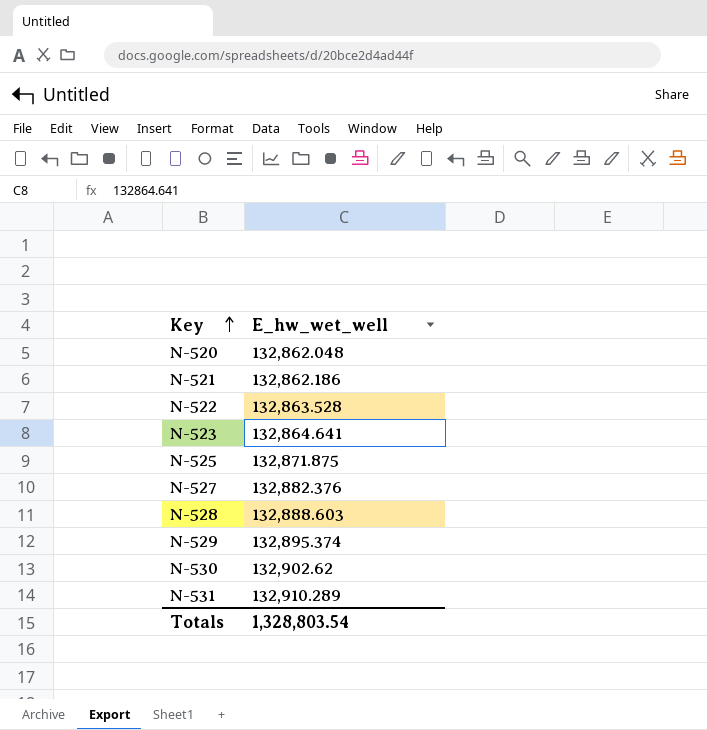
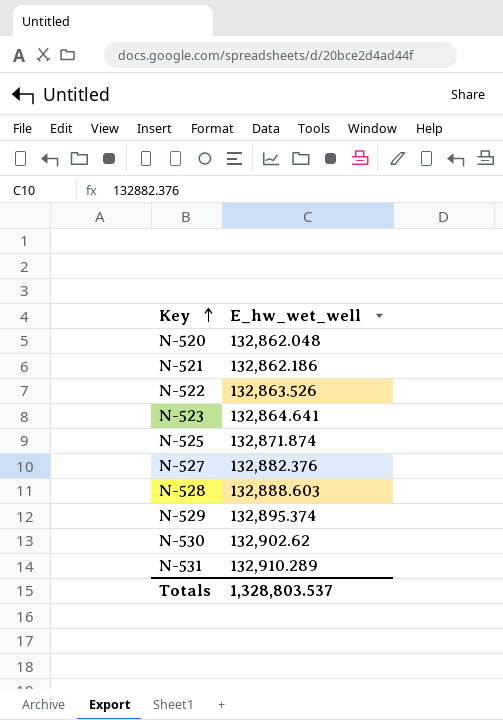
N-522 | E_hw_wet_well: 132,863.528 -> 132,863.526
N-525 | E_hw_wet_well: 132,871.875 -> 132,871.874
Totals | E_hw_wet_well: 1,328,803.54 -> 1,328,803.537

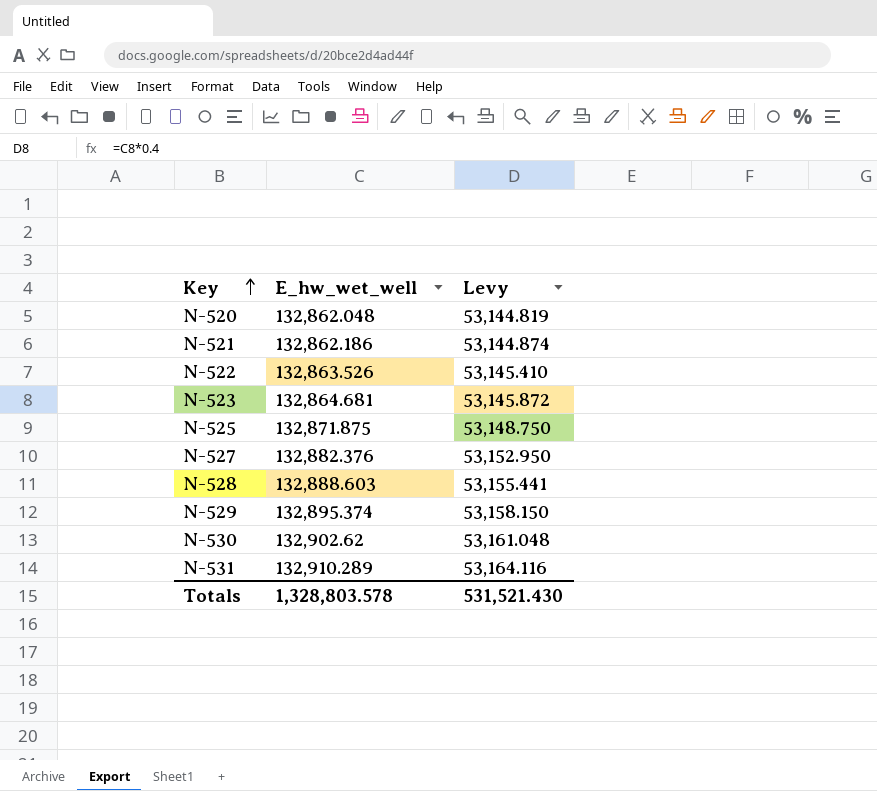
column Levy | formula: none -> [E_hw_wet_well] * 0.4
N-523 | E_hw_wet_well: 132,864.641 -> 132,864.681
N-525 | E_hw_wet_well: 132,871.874 -> 132,871.875
Totals | E_hw_wet_well: 1,328,803.537 -> 1,328,803.578

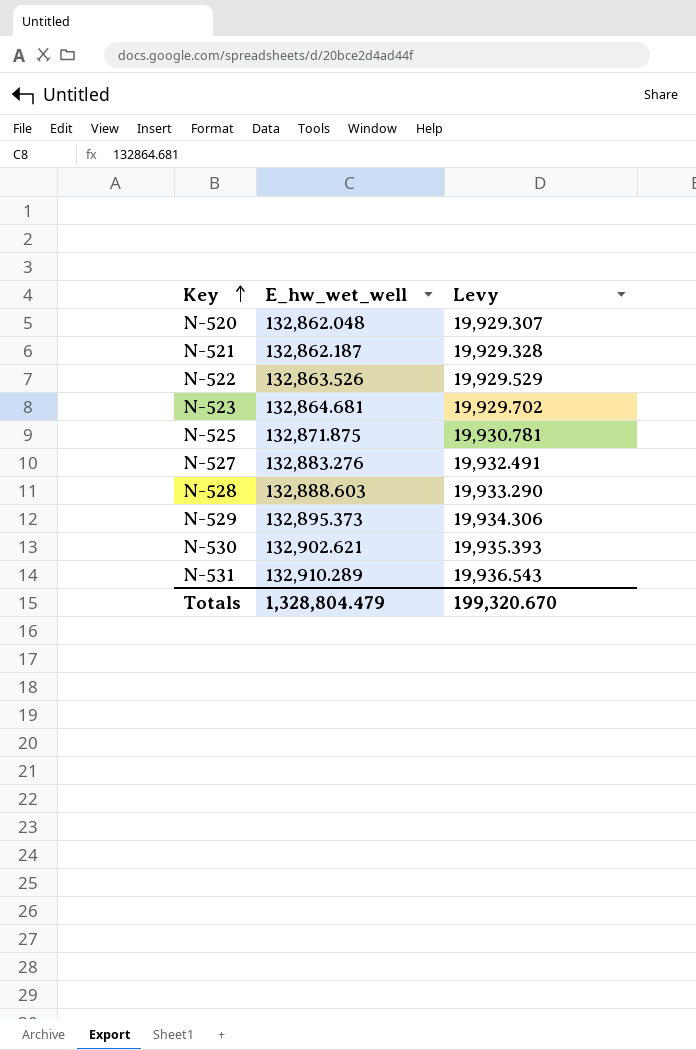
column Levy | formula: [E_hw_wet_well] * 0.4 -> [E_hw_wet_well] * 0.15
N-521 | E_hw_wet_well: 132,862.186 -> 132,862.187
N-527 | E_hw_wet_well: 132,882.376 -> 132,883.276
N-529 | E_hw_wet_well: 132,895.374 -> 132,895.373
N-530 | E_hw_wet_well: 132,902.62 -> 132,902.621
Totals | E_hw_wet_well: 1,328,803.578 -> 1,328,804.479
Totals | Levy: 531,521.430 -> 199,320.670

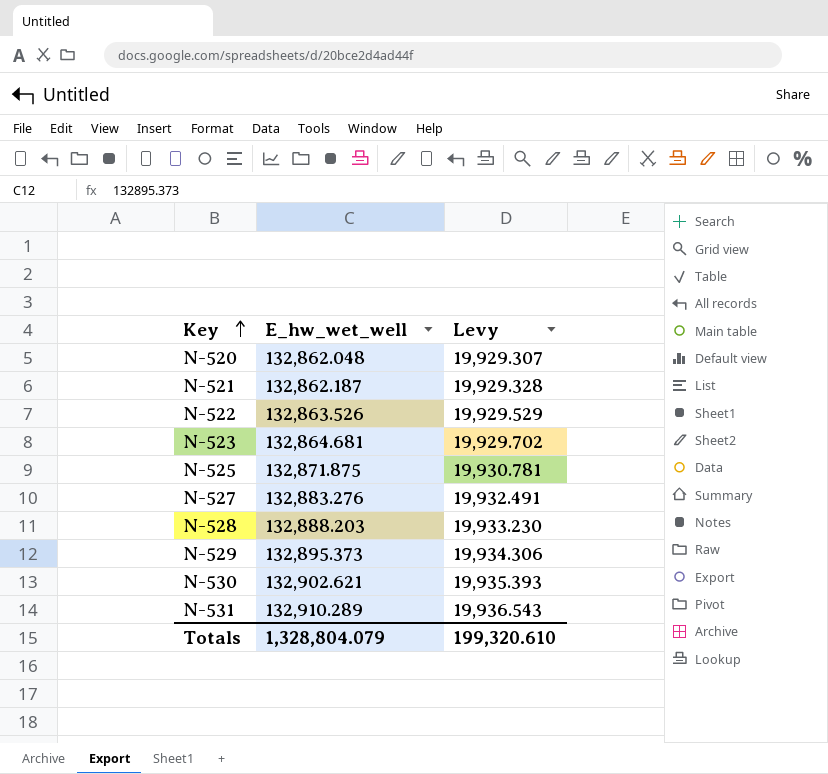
N-528 | E_hw_wet_well: 132,888.603 -> 132,888.203
N-528 | Levy: 19,933.290 -> 19,933.230
Totals | E_hw_wet_well: 1,328,804.479 -> 1,328,804.079
Totals | Levy: 199,320.670 -> 199,320.610

